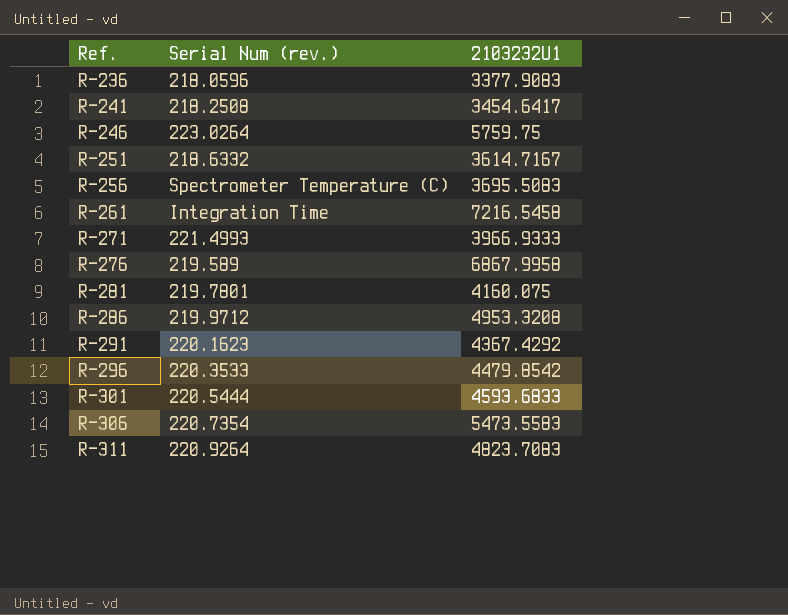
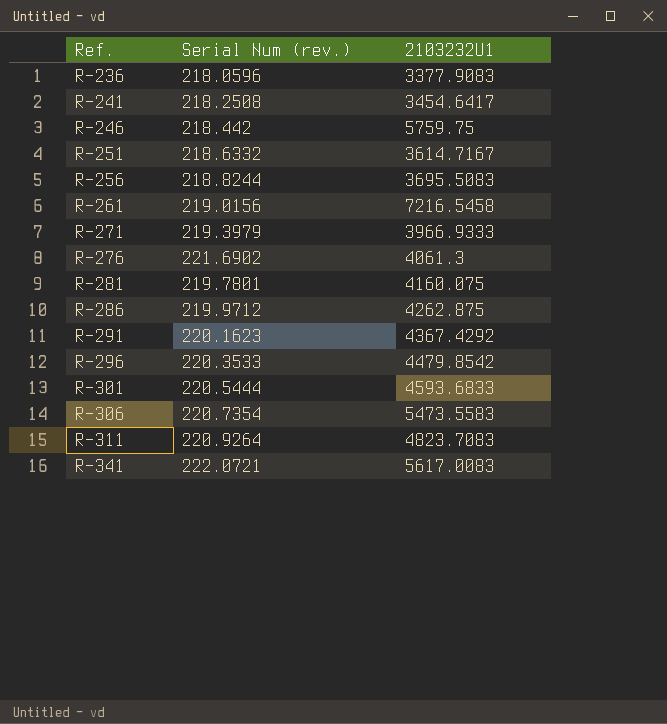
R-246 | Serial Num (rev.): 223.0264 -> 218.442
R-256 | Serial Num (rev.): Spectrometer Temperature (C) -> 218.8244
R-261 | Serial Num (rev.): Integration Time -> 219.0156
R-271 | Serial Num (rev.): 221.4993 -> 219.3979
R-276 | Serial Num (rev.): 219.589 -> 221.6902
R-276 | 2103232U1: 6867.9958 -> 4061.3
R-286 | 2103232U1: 4953.3208 -> 4262.875
row R-341: none -> 222.0721 | 5617.0083

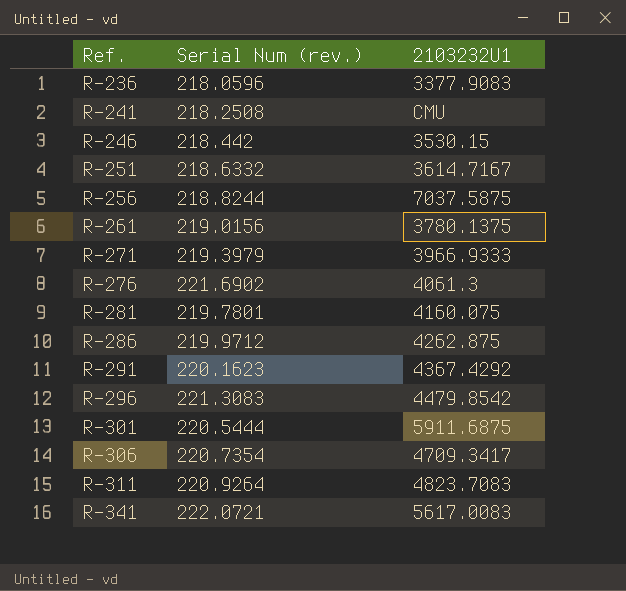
R-241 | 2103232U1: 3454.6417 -> CMU
R-246 | 2103232U1: 5759.75 -> 3530.15
R-256 | 2103232U1: 3695.5083 -> 7037.5875
R-261 | 2103232U1: 7216.5458 -> 3780.1375
R-296 | Serial Num (rev.): 220.3533 -> 221.3083
R-301 | 2103232U1: 4593.6833 -> 5911.6875
R-306 | 2103232U1: 5473.5583 -> 4709.3417

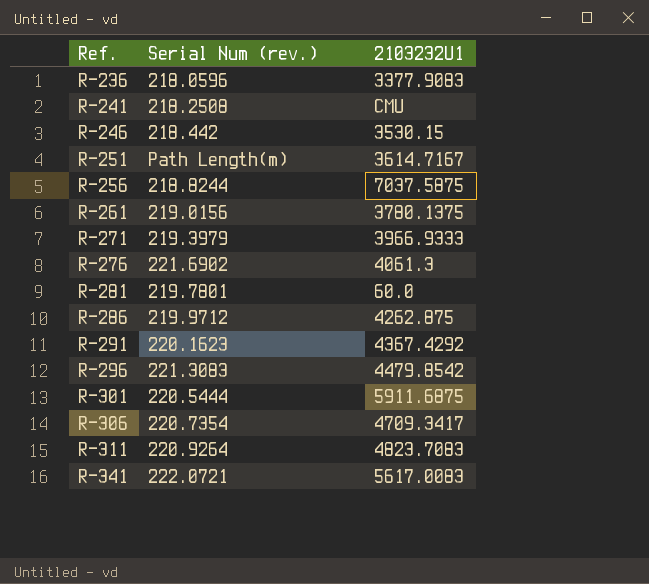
R-251 | Serial Num (rev.): 218.6332 -> Path Length(m)
R-281 | 2103232U1: 4160.075 -> 60.0

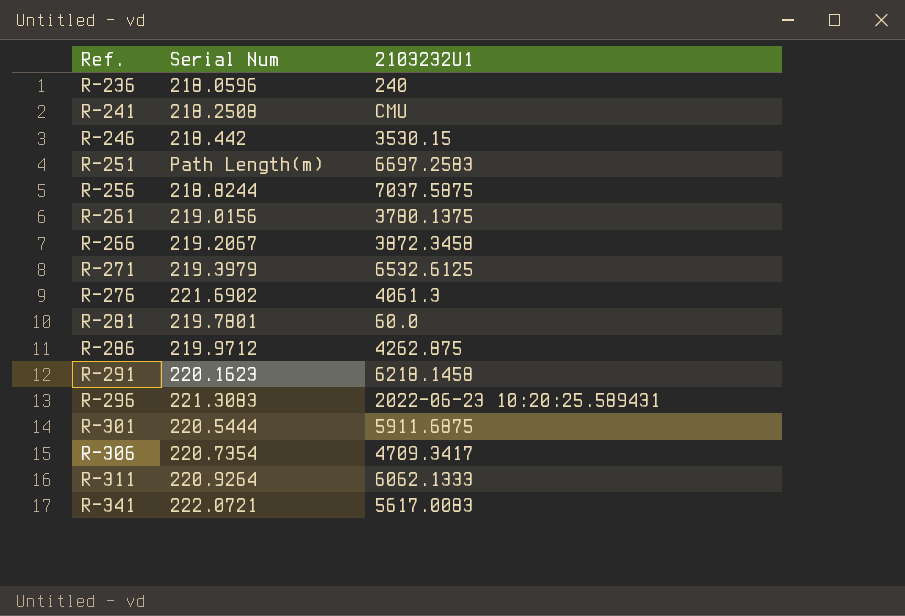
column name: Serial Num (rev.) -> Serial Num
R-236 | 2103232U1: 3377.9083 -> 240
R-251 | 2103232U1: 3614.7167 -> 6697.2583
row R-266: none -> 219.2067 | 3872.3458
R-271 | 2103232U1: 3966.9333 -> 6532.6125
R-291 | 2103232U1: 4367.4292 -> 6218.1458
R-296 | 2103232U1: 4479.8542 -> 2022-06-23 10:20:25.589431
R-311 | 2103232U1: 4823.7083 -> 6062.1333

